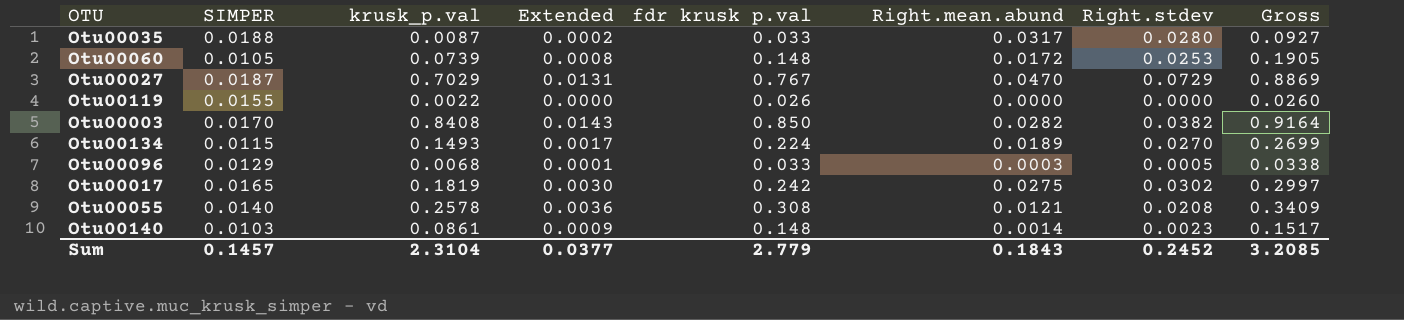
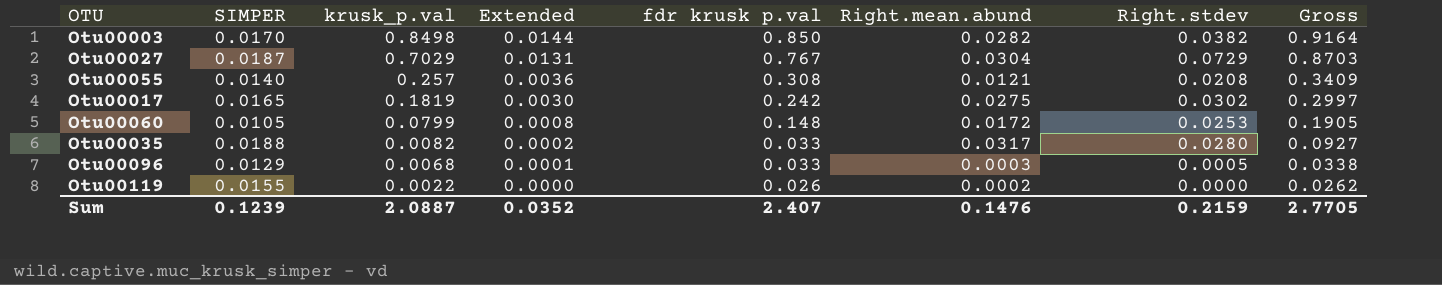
row order: none -> krusk_p.val descending
row Otu00134: 0.0115 | 0.1493 | 0.0017 | 0.224 | 0.0189 | 0.0270 | 0.2699 -> none
row Otu00140: 0.0103 | 0.0861 | 0.0009 | 0.148 | 0.0014 | 0.0023 | 0.1517 -> none
Otu00003 | krusk_p.val: 0.8408 -> 0.8498
Otu00003 | Extended: 0.0143 -> 0.0144
Otu00027 | Right.mean.abund: 0.0470 -> 0.0304
Otu00027 | Gross: 0.8869 -> 0.8703
Otu00055 | krusk_p.val: 0.2578 -> 0.257
Otu00060 | krusk_p.val: 0.0739 -> 0.0799
Otu00035 | krusk_p.val: 0.0087 -> 0.0082
Otu00119 | Right.mean.abund: 0.0000 -> 0.0002
Otu00119 | Gross: 0.0260 -> 0.0262
Sum | SIMPER: 0.1457 -> 0.1239
Sum | krusk_p.val: 2.3104 -> 2.0887
Sum | Extended: 0.0377 -> 0.0352
Sum | fdr krusk p.val: 2.779 -> 2.407
Sum | Right.mean.abund: 0.1843 -> 0.1476
Sum | Right.stdev: 0.2452 -> 0.2159
Sum | Gross: 3.2085 -> 2.7705

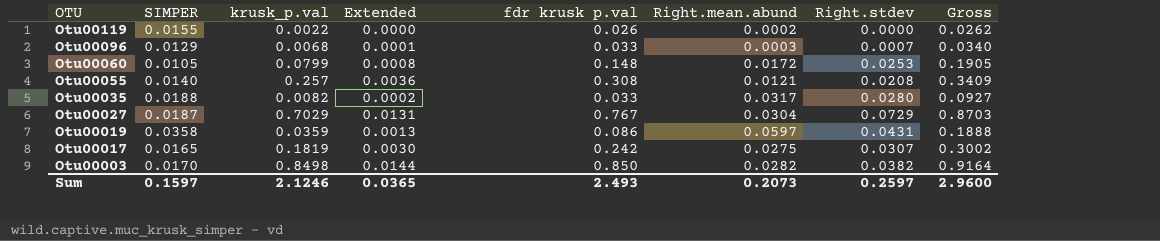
row order: krusk_p.val descending -> OTU descending
Otu00096 | Right.stdev: 0.0005 -> 0.0007
Otu00096 | Gross: 0.0338 -> 0.0340
row Otu00019: none -> 0.0358 | 0.0359 | 0.0013 | 0.086 | 0.0597 | 0.0431 | 0.1888
Otu00017 | Right.stdev: 0.0302 -> 0.0307
Otu00017 | Gross: 0.2997 -> 0.3002
Sum | SIMPER: 0.1239 -> 0.1597
Sum | krusk_p.val: 2.0887 -> 2.1246
Sum | Extended: 0.0352 -> 0.0365
Sum | fdr krusk p.val: 2.407 -> 2.493
Sum | Right.mean.abund: 0.1476 -> 0.2073
Sum | Right.stdev: 0.2159 -> 0.2597
Sum | Gross: 2.7705 -> 2.9600

